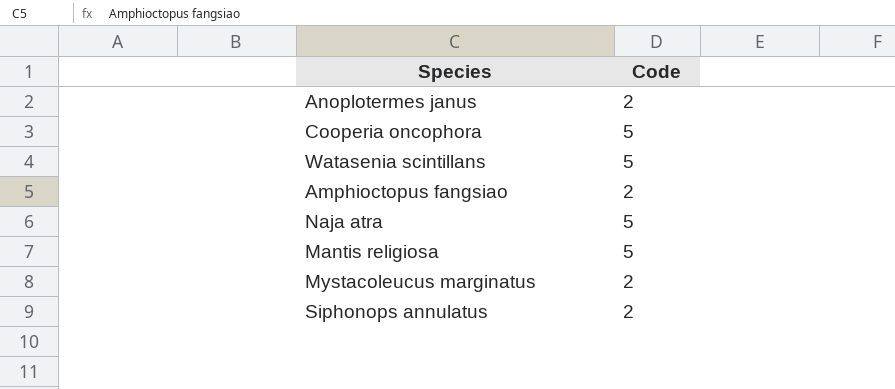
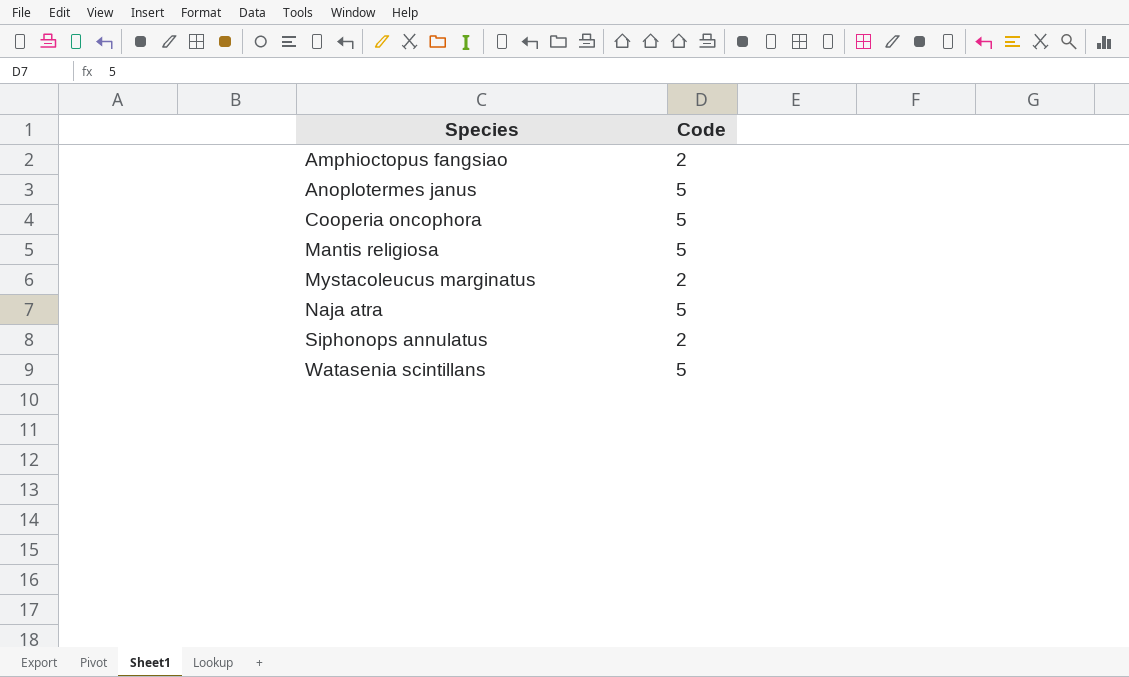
row order: none -> Species ascending
Anoplotermes janus | Code: 2 -> 5

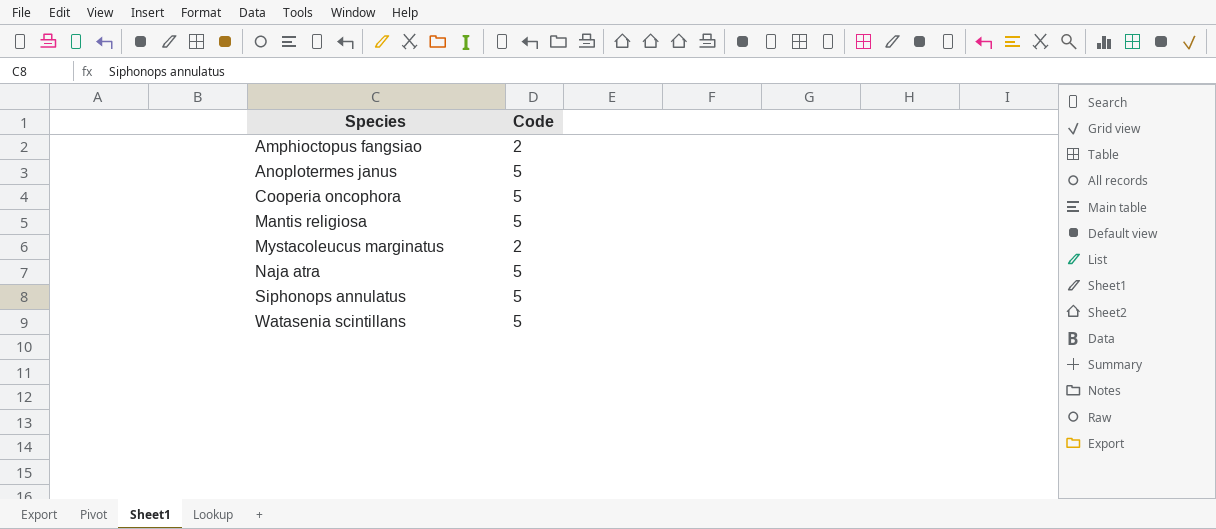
Siphonops annulatus | Code: 2 -> 5

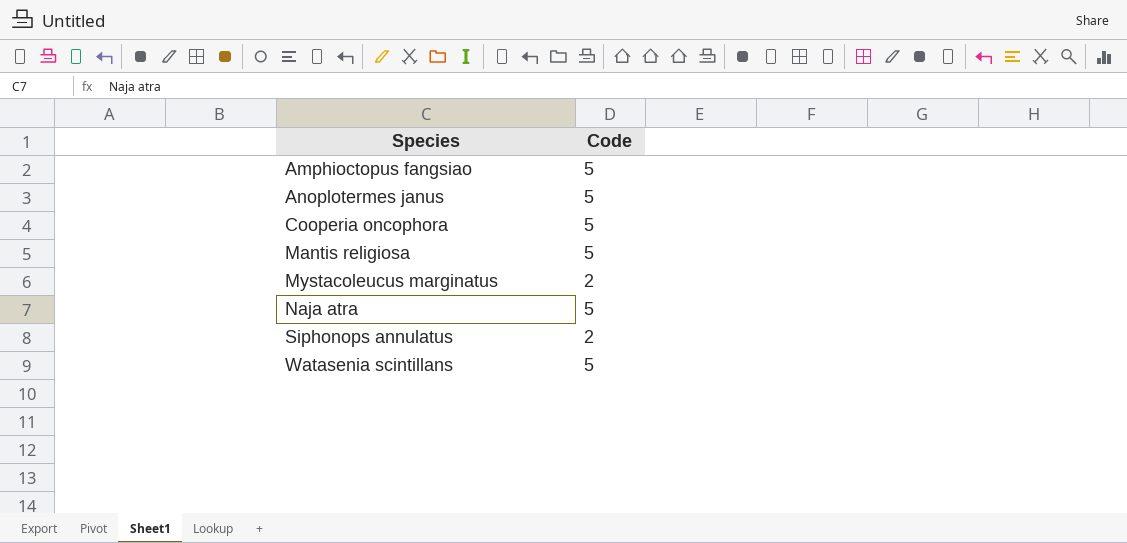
Amphioctopus fangsiao | Code: 2 -> 5
Siphonops annulatus | Code: 5 -> 2

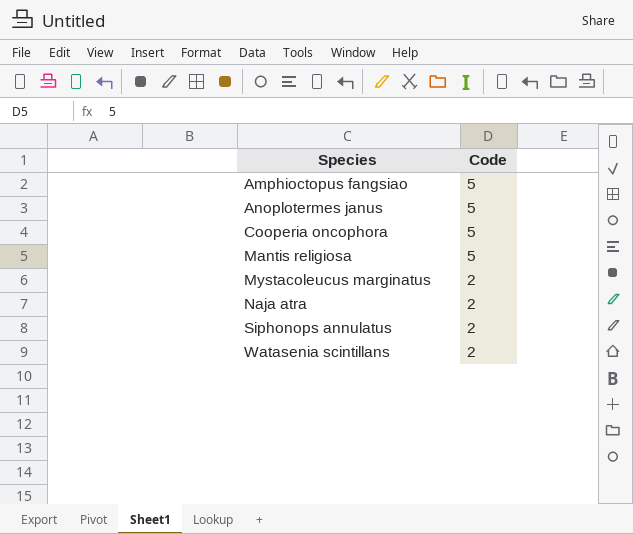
Naja atra | Code: 5 -> 2
Watasenia scintillans | Code: 5 -> 2

